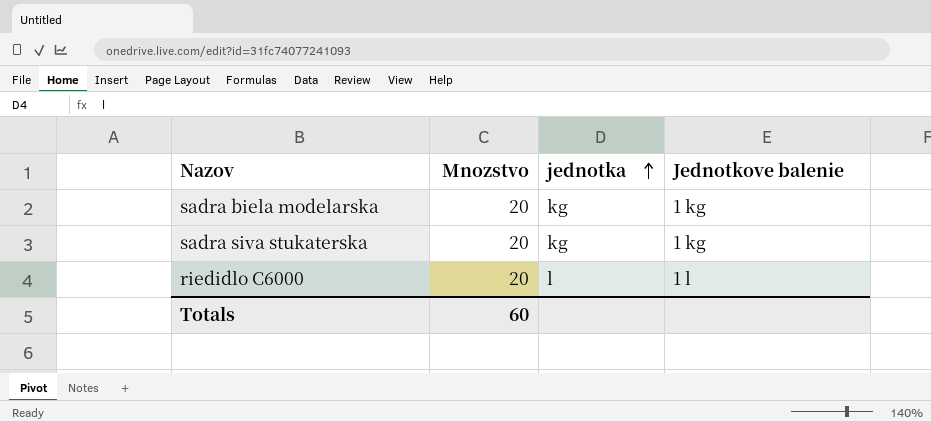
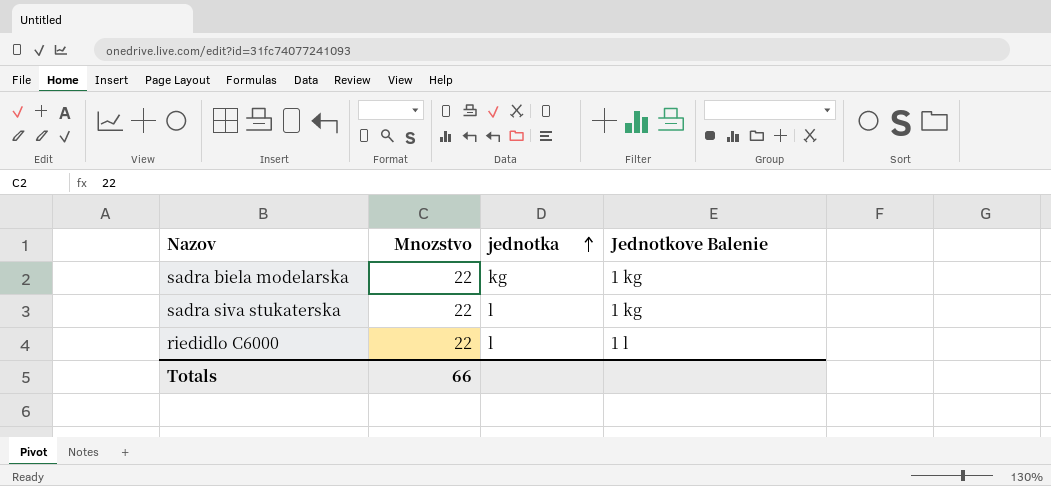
column name: Jednotkove balenie -> Jednotkove Balenie
sadra biela modelarska | Mnozstvo: 20 -> 22
sadra siva stukaterska | Mnozstvo: 20 -> 22
sadra siva stukaterska | jednotka: kg -> l
riedidlo C6000 | Mnozstvo: 20 -> 22
Totals | Mnozstvo: 60 -> 66

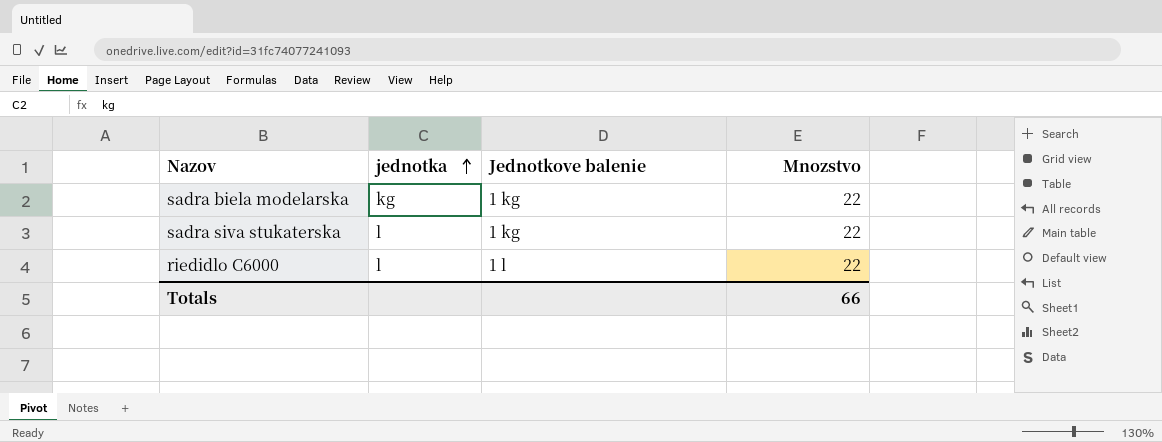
column name: Jednotkove Balenie -> Jednotkove balenie
column Mnozstvo | position: 2 -> 4

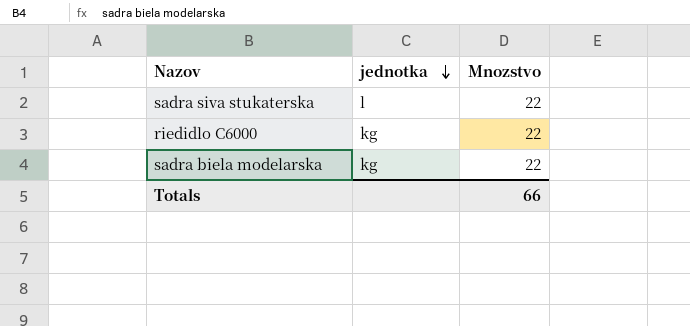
row order: jednotka ascending -> jednotka descending
column Jednotkove balenie | position: 3 -> none
riedidlo C6000 | jednotka: l -> kg

